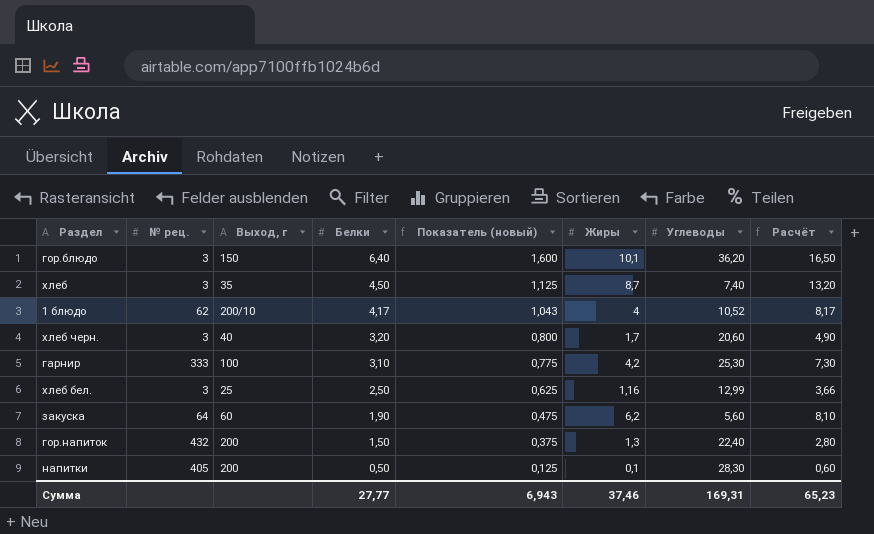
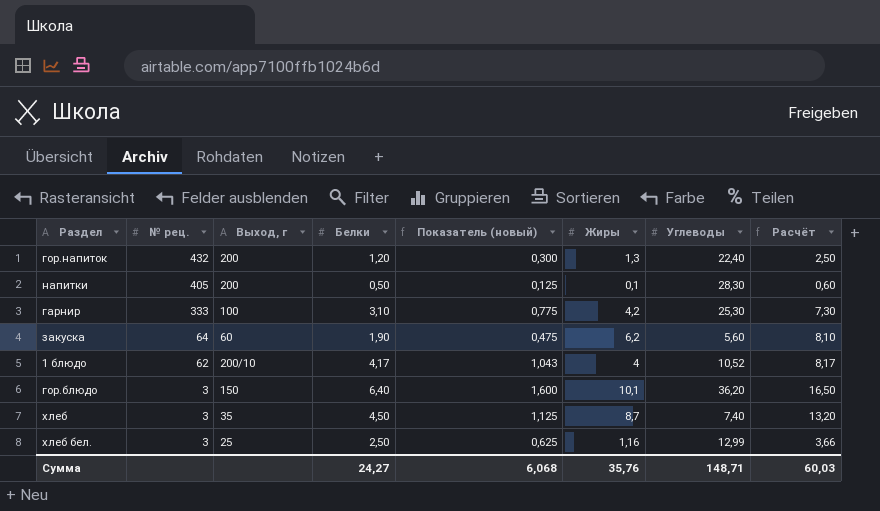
row order: Белки descending -> № рец. descending
row хлеб черн.: 3 | 40 | 3,20 | 0,800 | 1,7 | 20,60 | 4,90 -> none
гор.напиток | Белки: 1,50 -> 1,20
гор.напиток | Показатель (новый): 0,375 -> 0,300
гор.напиток | Расчёт: 2,80 -> 2,50
Сумма | Белки: 27,77 -> 24,27
Сумма | Показатель (новый): 6,943 -> 6,068
Сумма | Жиры: 37,46 -> 35,76
Сумма | Углеводы: 169,31 -> 148,71
Сумма | Расчёт: 65,23 -> 60,03

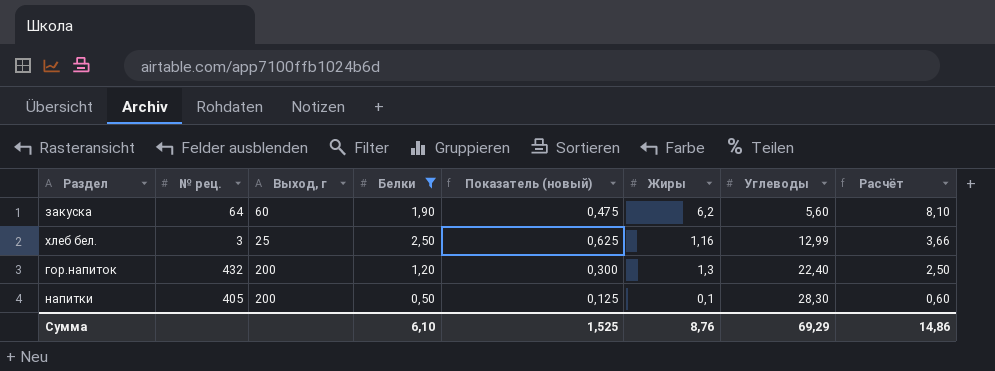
filter: none -> Белки <= 2,50
row order: № рец. descending -> Углеводы ascending
Сумма | Белки: 24,27 -> 6,10
Сумма | Показатель (новый): 6,068 -> 1,525
Сумма | Жиры: 35,76 -> 8,76
Сумма | Углеводы: 148,71 -> 69,29
Сумма | Расчёт: 60,03 -> 14,86

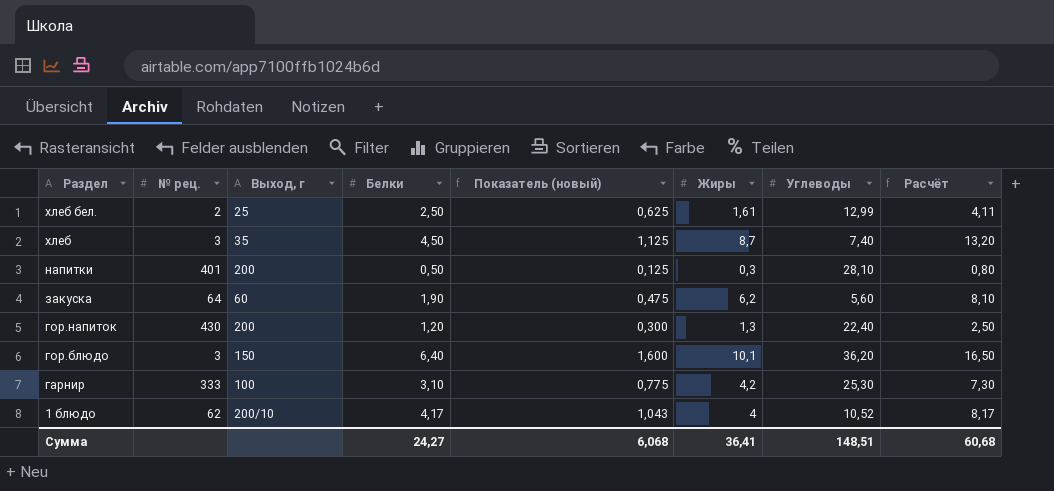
filter: Белки <= 2,50 -> none
row order: Углеводы ascending -> Раздел descending
хлеб бел. | № рец.: 3 -> 2
хлеб бел. | Жиры: 1,16 -> 1,61
хлеб бел. | Расчёт: 3,66 -> 4,11
напитки | № рец.: 405 -> 401
напитки | Жиры: 0,1 -> 0,3
напитки | Углеводы: 28,30 -> 28,10
напитки | Расчёт: 0,60 -> 0,80
гор.напиток | № рец.: 432 -> 430
Сумма | Белки: 6,10 -> 24,27
Сумма | Показатель (новый): 1,525 -> 6,068
Сумма | Жиры: 8,76 -> 36,41
Сумма | Углеводы: 69,29 -> 148,51
Сумма | Расчёт: 14,86 -> 60,68

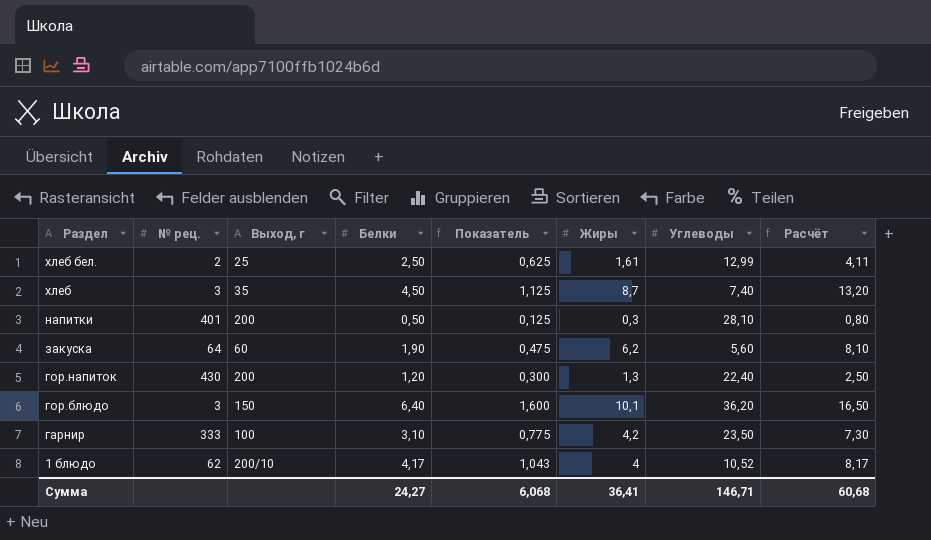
column name: Показатель (новый) -> Показатель
гарнир | Углеводы: 25,30 -> 23,50
Сумма | Углеводы: 148,51 -> 146,71

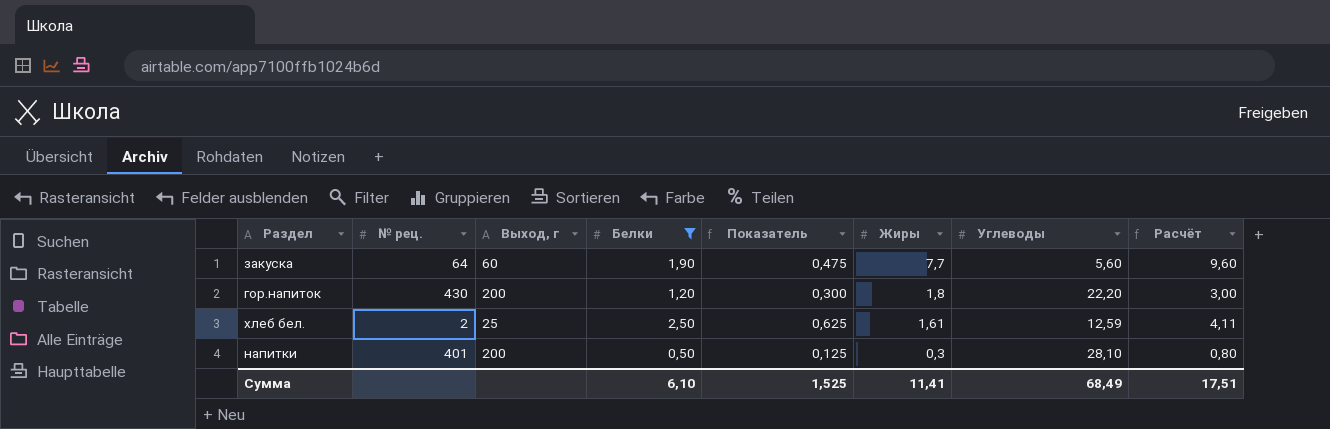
filter: none -> Белки <= 2,50
row order: Раздел descending -> Жиры descending
закуска | Жиры: 6,2 -> 7,7
закуска | Расчёт: 8,10 -> 9,60
гор.напиток | Жиры: 1,3 -> 1,8
гор.напиток | Углеводы: 22,40 -> 22,20
гор.напиток | Расчёт: 2,50 -> 3,00
хлеб бел. | Углеводы: 12,99 -> 12,59
Сумма | Белки: 24,27 -> 6,10
Сумма | Показатель: 6,068 -> 1,525
Сумма | Жиры: 36,41 -> 11,41
Сумма | Углеводы: 146,71 -> 68,49
Сумма | Расчёт: 60,68 -> 17,51

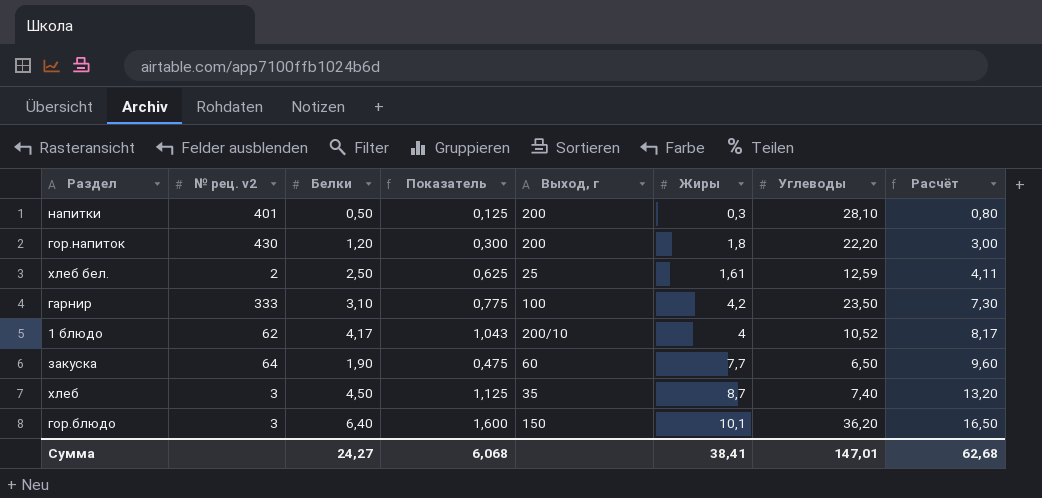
filter: Белки <= 2,50 -> none
row order: Жиры descending -> Расчёт ascending
column name: № рец. -> № рец. v2
column Выход, г | position: 3 -> 5
закуска | Углеводы: 5,60 -> 6,50
Сумма | Белки: 6,10 -> 24,27
Сумма | Показатель: 1,525 -> 6,068
Сумма | Жиры: 11,41 -> 38,41
Сумма | Углеводы: 68,49 -> 147,01
Сумма | Расчёт: 17,51 -> 62,68

